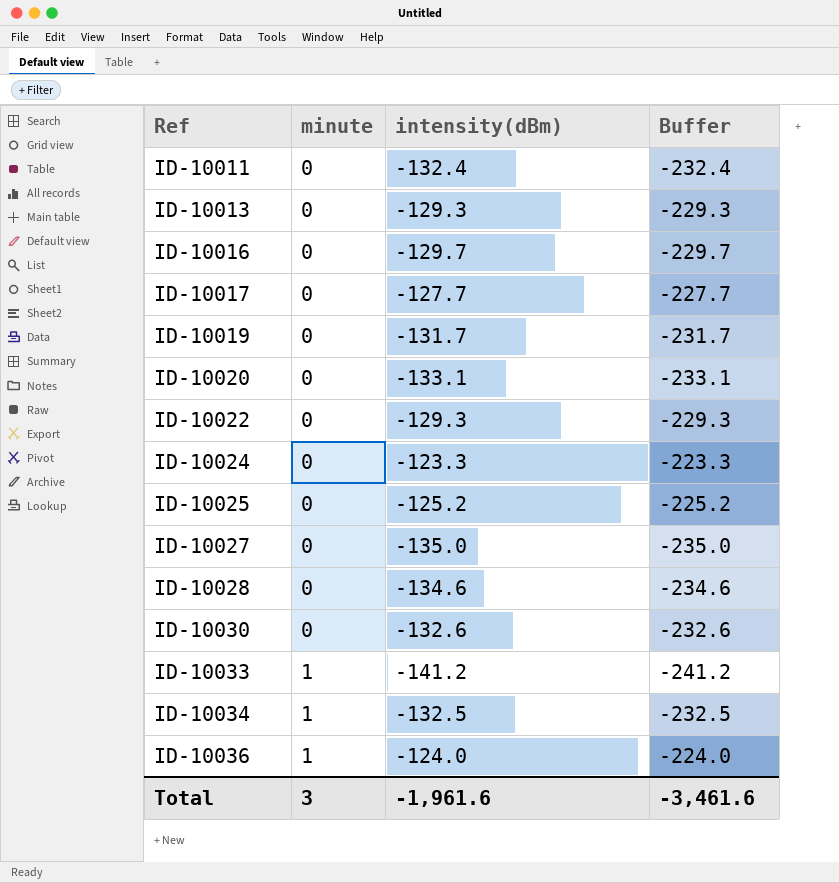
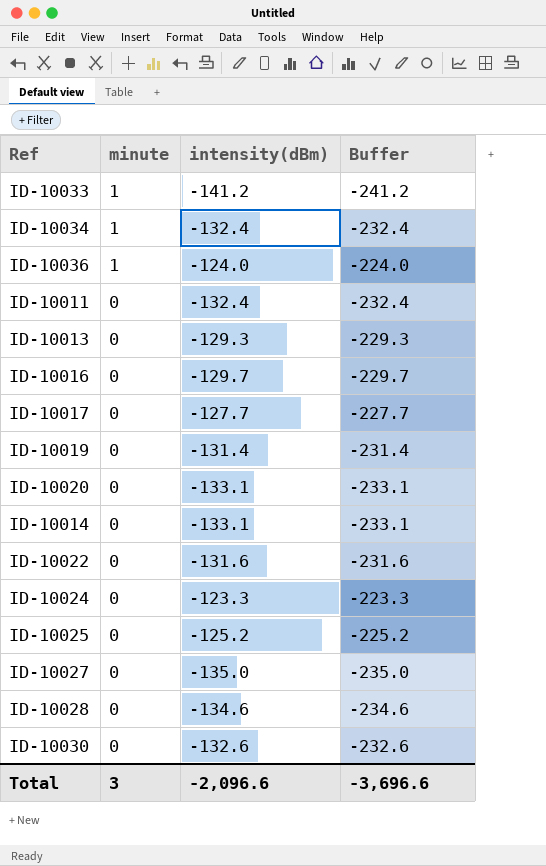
row order: Ref ascending -> minute descending
ID-10034 | intensity(dBm): -132.5 -> -132.4
ID-10034 | Buffer: -232.5 -> -232.4
ID-10019 | intensity(dBm): -131.7 -> -131.4
ID-10019 | Buffer: -231.7 -> -231.4
row ID-10014: none -> 0 | -133.1 | -233.1
ID-10022 | intensity(dBm): -129.3 -> -131.6
ID-10022 | Buffer: -229.3 -> -231.6
Total | intensity(dBm): -1,961.6 -> -2,096.6
Total | Buffer: -3,461.6 -> -3,696.6

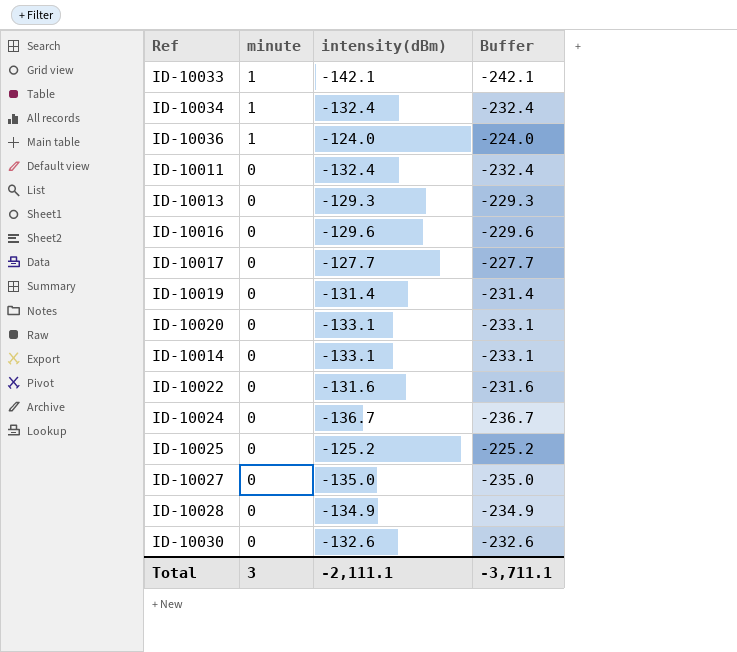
ID-10033 | intensity(dBm): -141.2 -> -142.1
ID-10033 | Buffer: -241.2 -> -242.1
ID-10016 | intensity(dBm): -129.7 -> -129.6
ID-10016 | Buffer: -229.7 -> -229.6
ID-10024 | intensity(dBm): -123.3 -> -136.7
ID-10024 | Buffer: -223.3 -> -236.7
ID-10028 | intensity(dBm): -134.6 -> -134.9
ID-10028 | Buffer: -234.6 -> -234.9
Total | intensity(dBm): -2,096.6 -> -2,111.1
Total | Buffer: -3,696.6 -> -3,711.1

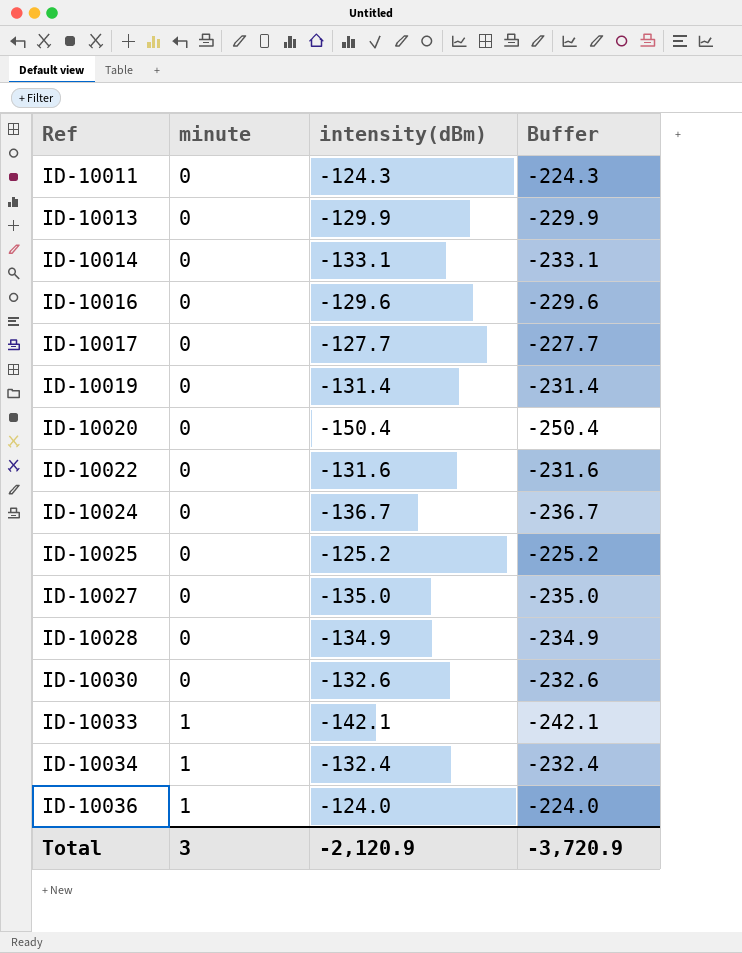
row order: minute descending -> Ref ascending
ID-10011 | intensity(dBm): -132.4 -> -124.3
ID-10011 | Buffer: -232.4 -> -224.3
ID-10013 | intensity(dBm): -129.3 -> -129.9
ID-10013 | Buffer: -229.3 -> -229.9
ID-10020 | intensity(dBm): -133.1 -> -150.4
ID-10020 | Buffer: -233.1 -> -250.4
Total | intensity(dBm): -2,111.1 -> -2,120.9
Total | Buffer: -3,711.1 -> -3,720.9

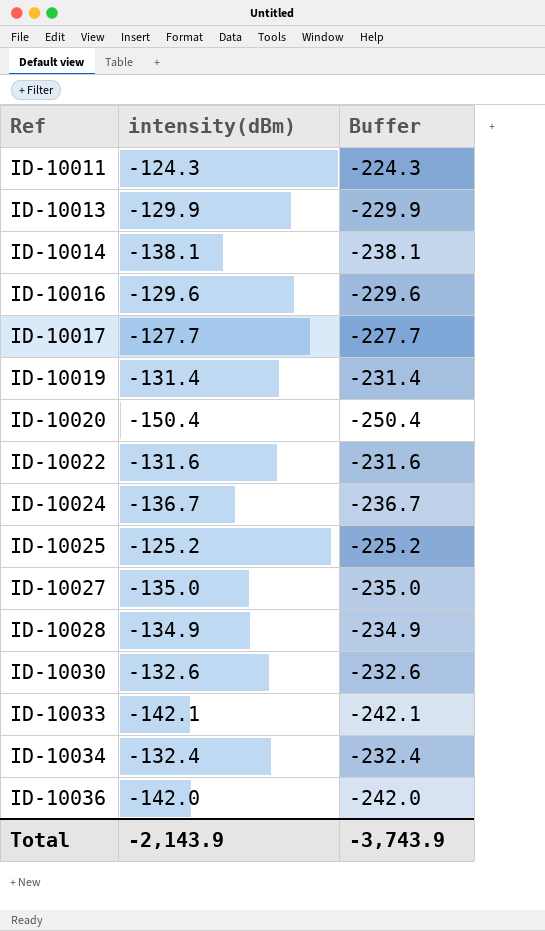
column minute | position: 2 -> none
ID-10014 | intensity(dBm): -133.1 -> -138.1
ID-10014 | Buffer: -233.1 -> -238.1
ID-10036 | intensity(dBm): -124.0 -> -142.0
ID-10036 | Buffer: -224.0 -> -242.0
Total | intensity(dBm): -2,120.9 -> -2,143.9
Total | Buffer: -3,720.9 -> -3,743.9

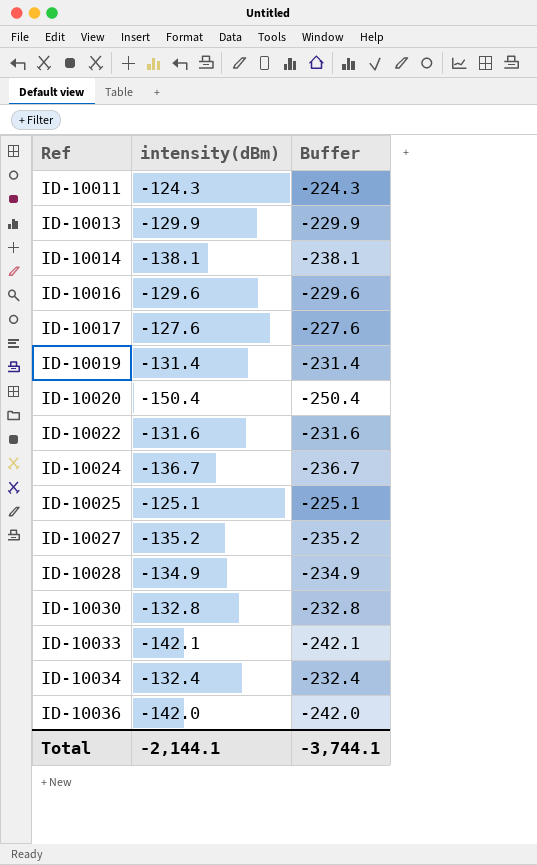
ID-10017 | intensity(dBm): -127.7 -> -127.6
ID-10017 | Buffer: -227.7 -> -227.6
ID-10025 | intensity(dBm): -125.2 -> -125.1
ID-10025 | Buffer: -225.2 -> -225.1
ID-10027 | intensity(dBm): -135.0 -> -135.2
ID-10027 | Buffer: -235.0 -> -235.2
ID-10030 | intensity(dBm): -132.6 -> -132.8
ID-10030 | Buffer: -232.6 -> -232.8
Total | intensity(dBm): -2,143.9 -> -2,144.1
Total | Buffer: -3,743.9 -> -3,744.1

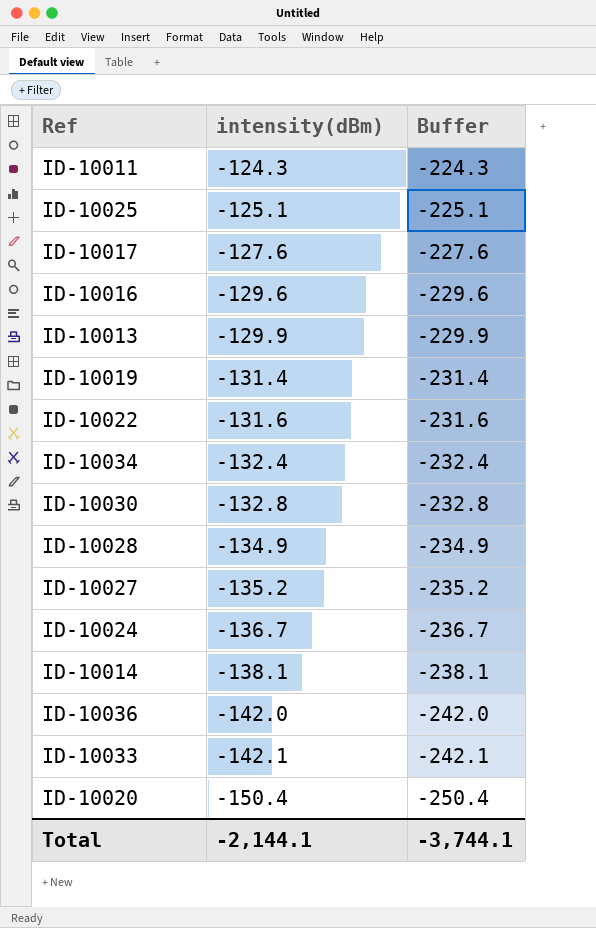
row order: Ref ascending -> intensity(dBm) descending

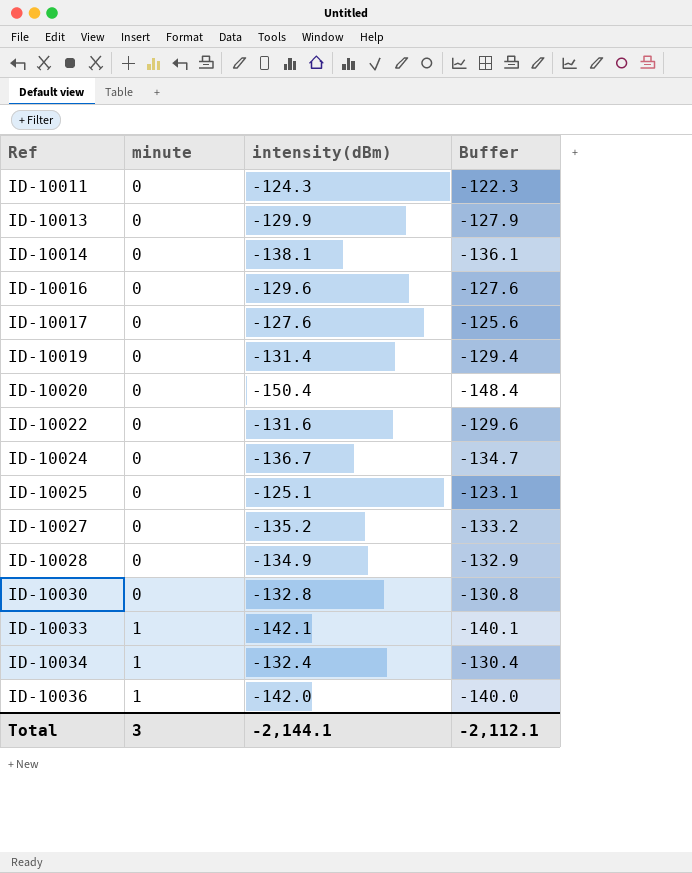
row order: intensity(dBm) descending -> Ref ascending
column minute | position: none -> 2
column Buffer | formula: [intensity(dBm)] - 100 -> [intensity(dBm)] + 2
Total | Buffer: -3,744.1 -> -2,112.1

